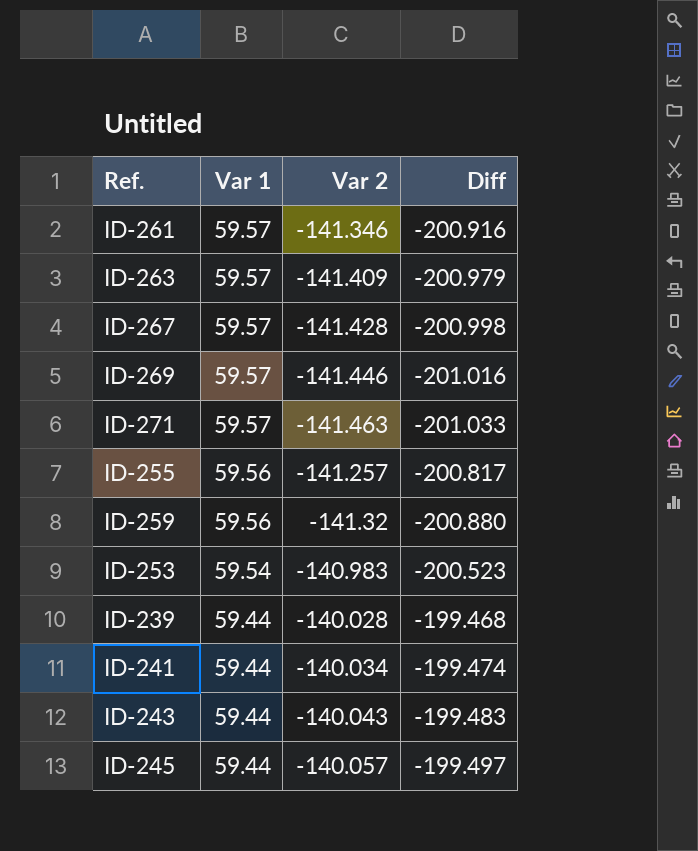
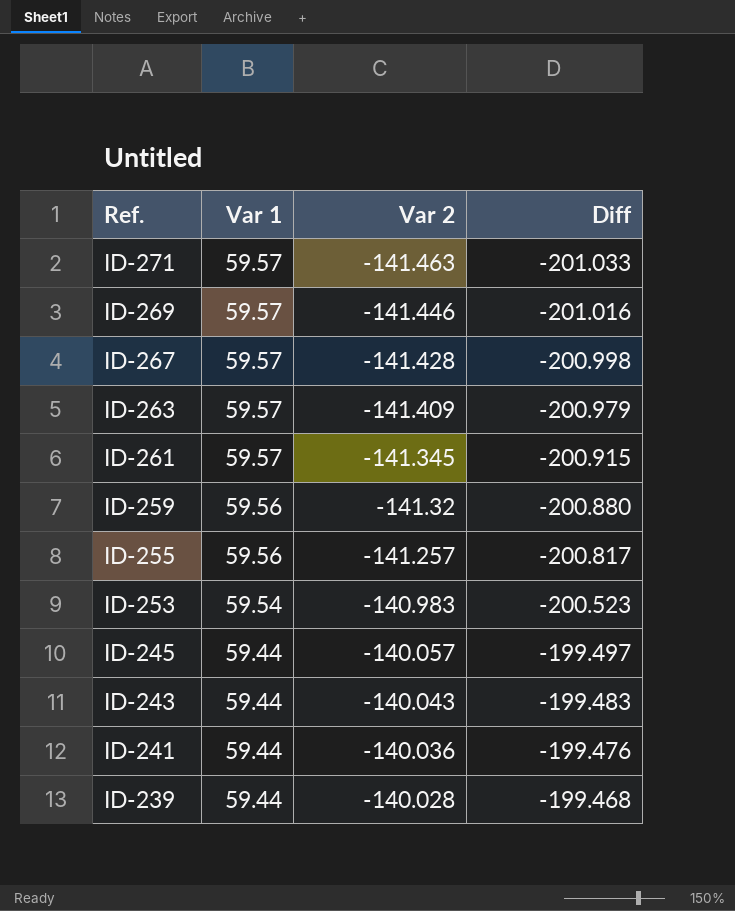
row order: Var 1 descending -> Ref. descending
ID-261 | Var 2: -141.346 -> -141.345
ID-261 | Diff: -200.916 -> -200.915
ID-241 | Var 2: -140.034 -> -140.036
ID-241 | Diff: -199.474 -> -199.476

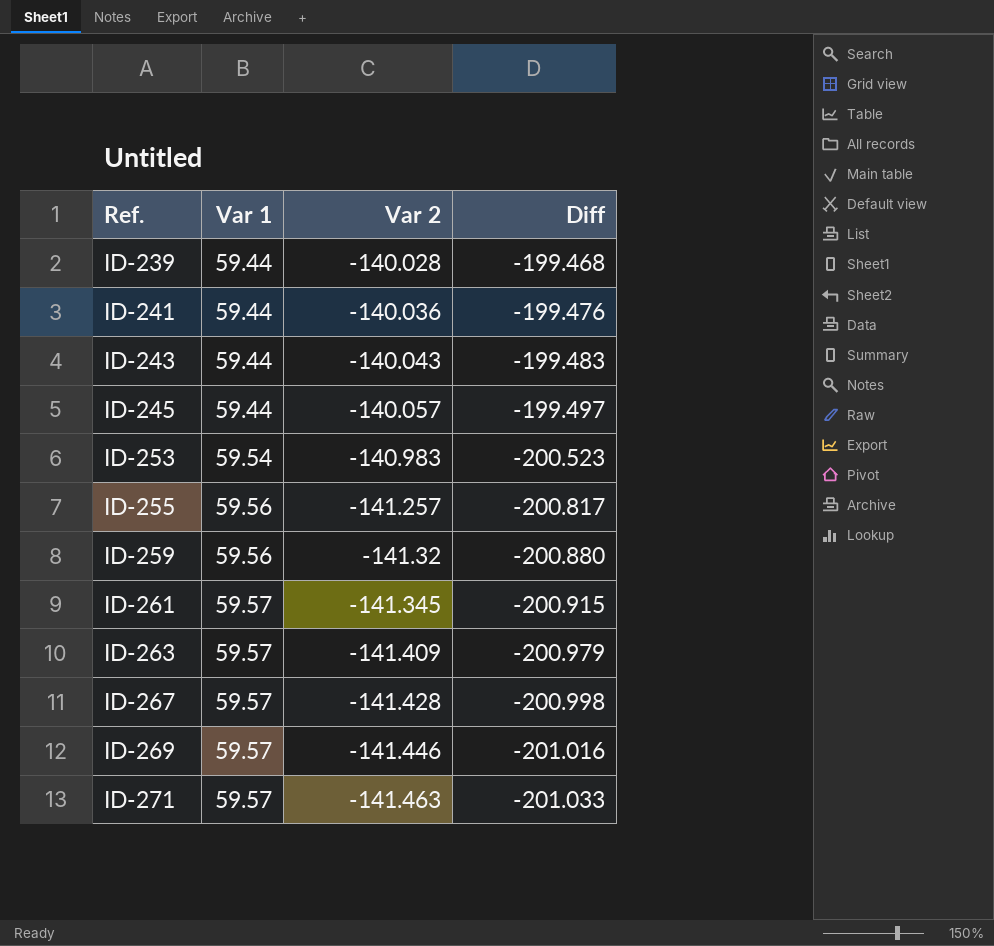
row order: Ref. descending -> Ref. ascending

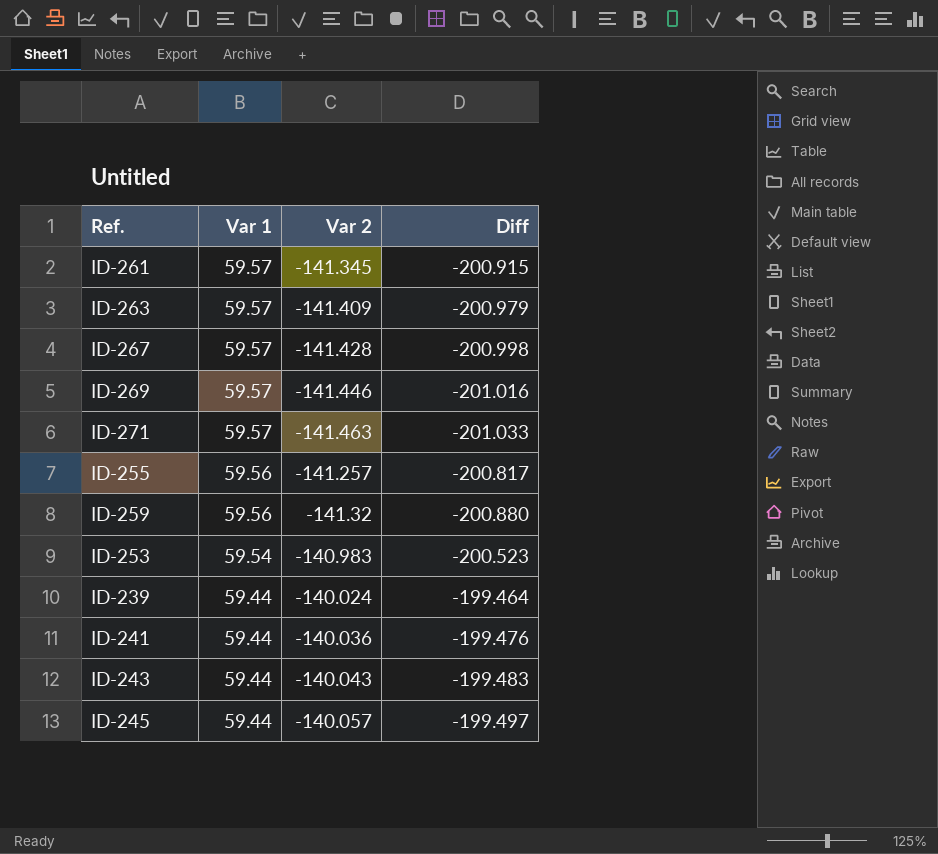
row order: Ref. ascending -> Var 1 descending
ID-239 | Var 2: -140.028 -> -140.024
ID-239 | Diff: -199.468 -> -199.464

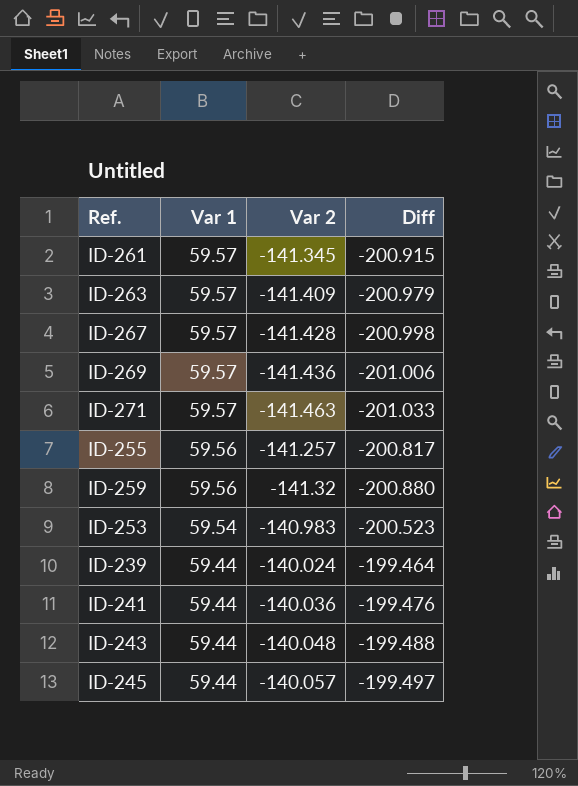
ID-269 | Var 2: -141.446 -> -141.436
ID-269 | Diff: -201.016 -> -201.006
ID-243 | Var 2: -140.043 -> -140.048
ID-243 | Diff: -199.483 -> -199.488

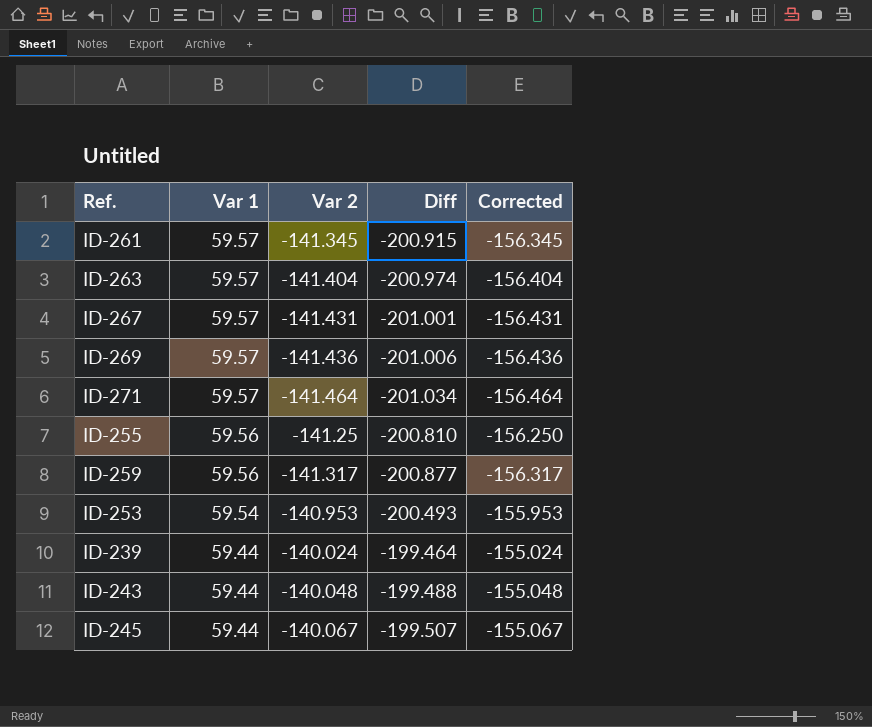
column Corrected | formula: none -> [Var 2] - 15
row ID-241: 59.44 | -140.036 | -199.476 -> none
ID-263 | Var 2: -141.409 -> -141.404
ID-263 | Diff: -200.979 -> -200.974
ID-267 | Var 2: -141.428 -> -141.431
ID-267 | Diff: -200.998 -> -201.001
ID-271 | Var 2: -141.463 -> -141.464
ID-271 | Diff: -201.033 -> -201.034
ID-255 | Var 2: -141.257 -> -141.25
ID-255 | Diff: -200.817 -> -200.810
ID-259 | Var 2: -141.32 -> -141.317
ID-259 | Diff: -200.880 -> -200.877
ID-253 | Var 2: -140.983 -> -140.953
ID-253 | Diff: -200.523 -> -200.493
ID-245 | Var 2: -140.057 -> -140.067
ID-245 | Diff: -199.497 -> -199.507

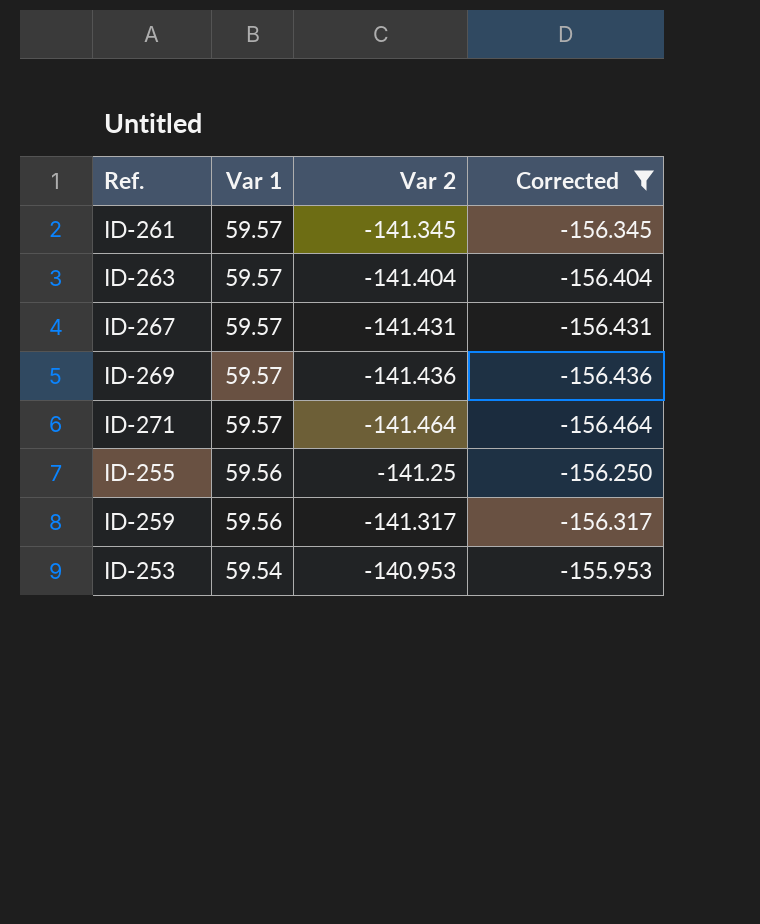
filter: none -> Corrected <= -155.953
column Diff | formula: [Var 2] - [Var 1] -> none

